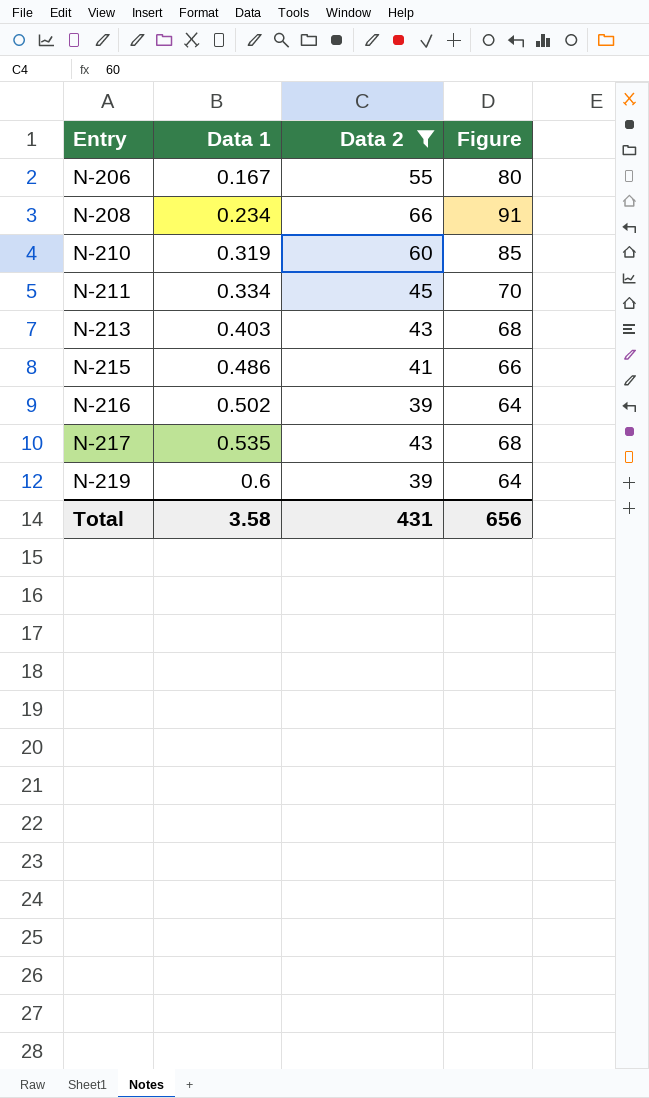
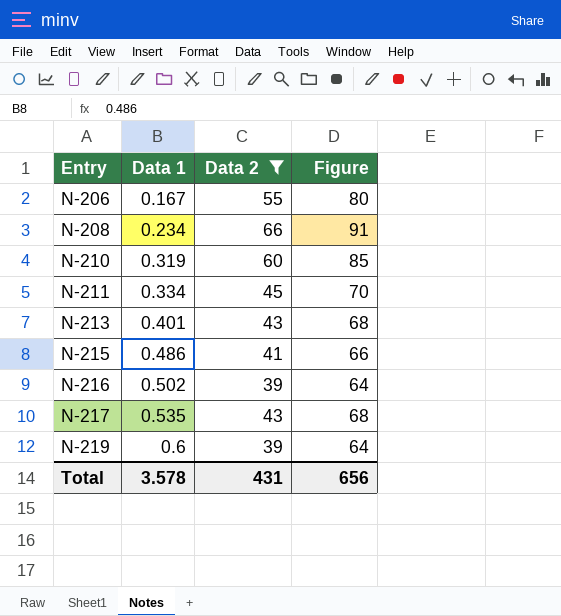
N-213 | Data 1: 0.403 -> 0.401
Total | Data 1: 3.58 -> 3.578

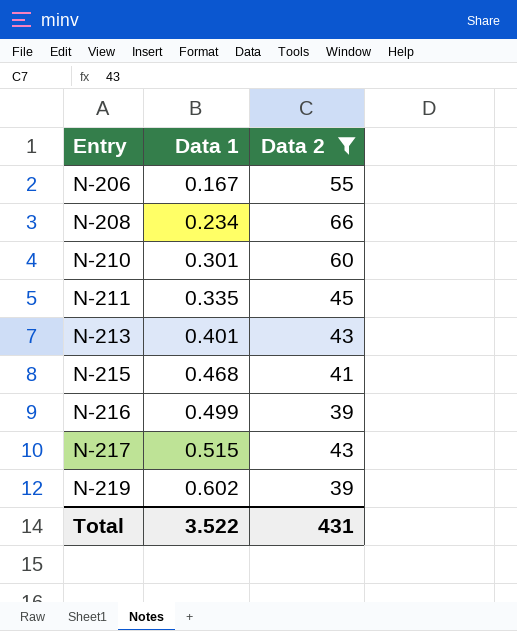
column Figure | formula: [Data 2] + 25 -> none
N-210 | Data 1: 0.319 -> 0.301
N-211 | Data 1: 0.334 -> 0.335
N-215 | Data 1: 0.486 -> 0.468
N-216 | Data 1: 0.502 -> 0.499
N-217 | Data 1: 0.535 -> 0.515
N-219 | Data 1: 0.6 -> 0.602
Total | Data 1: 3.578 -> 3.522

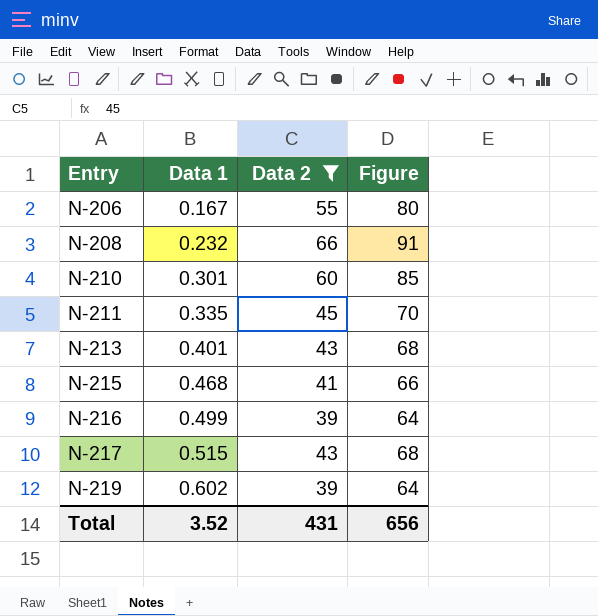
column Figure | formula: none -> [Data 2] + 25
N-208 | Data 1: 0.234 -> 0.232
Total | Data 1: 3.522 -> 3.52

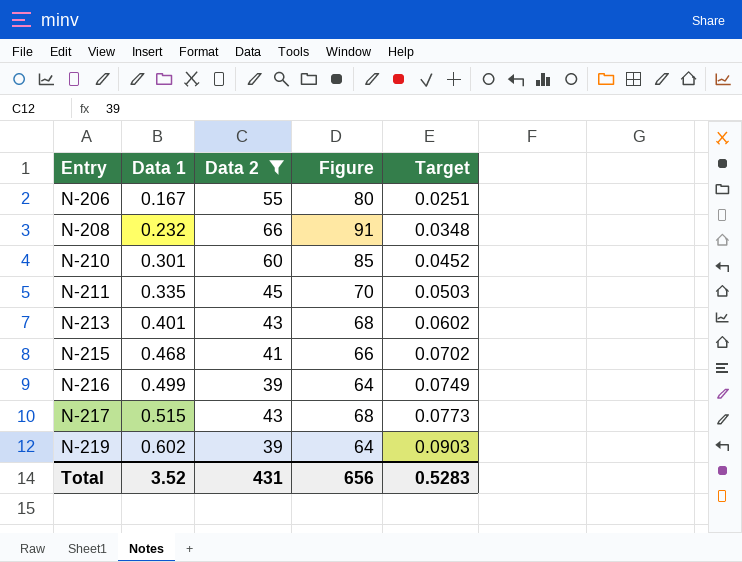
column Target | formula: none -> [Data 1] * 0.15

